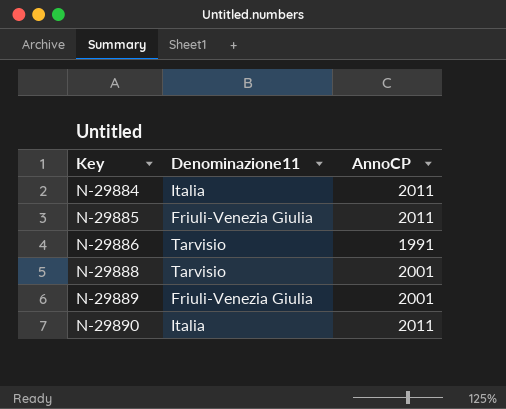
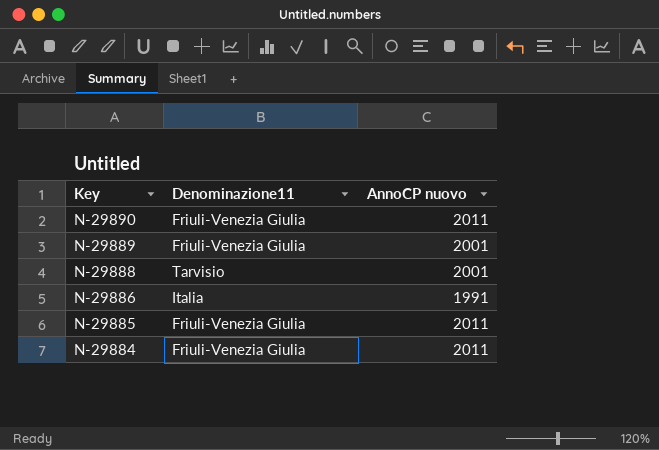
row order: Key ascending -> Key descending
column name: AnnoCP -> AnnoCP nuovo
N-29890 | Denominazione11: Italia -> Friuli-Venezia Giulia
N-29886 | Denominazione11: Tarvisio -> Italia
N-29884 | Denominazione11: Italia -> Friuli-Venezia Giulia

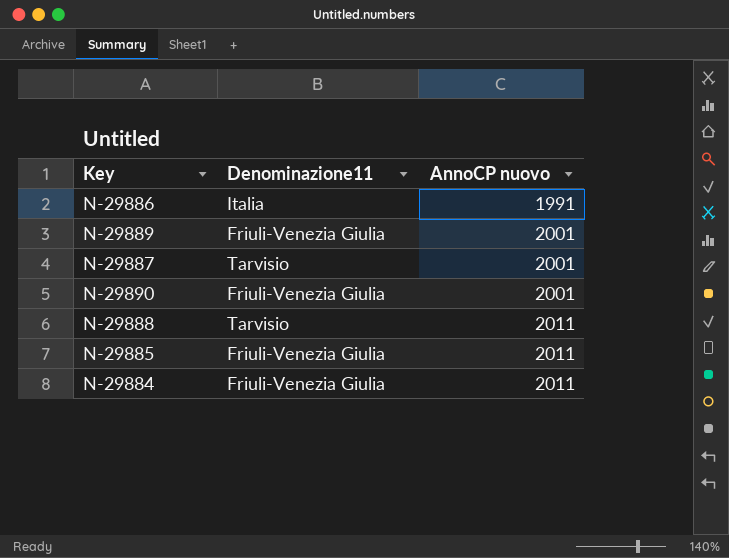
row order: Key descending -> AnnoCP nuovo ascending
row N-29887: none -> Tarvisio | 2001
N-29890 | AnnoCP nuovo: 2011 -> 2001
N-29888 | AnnoCP nuovo: 2001 -> 2011

